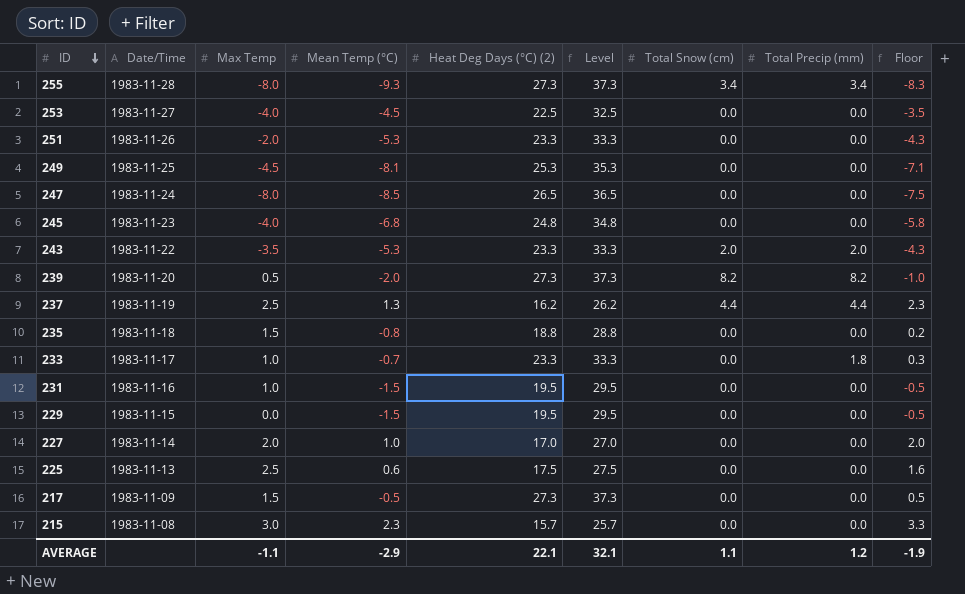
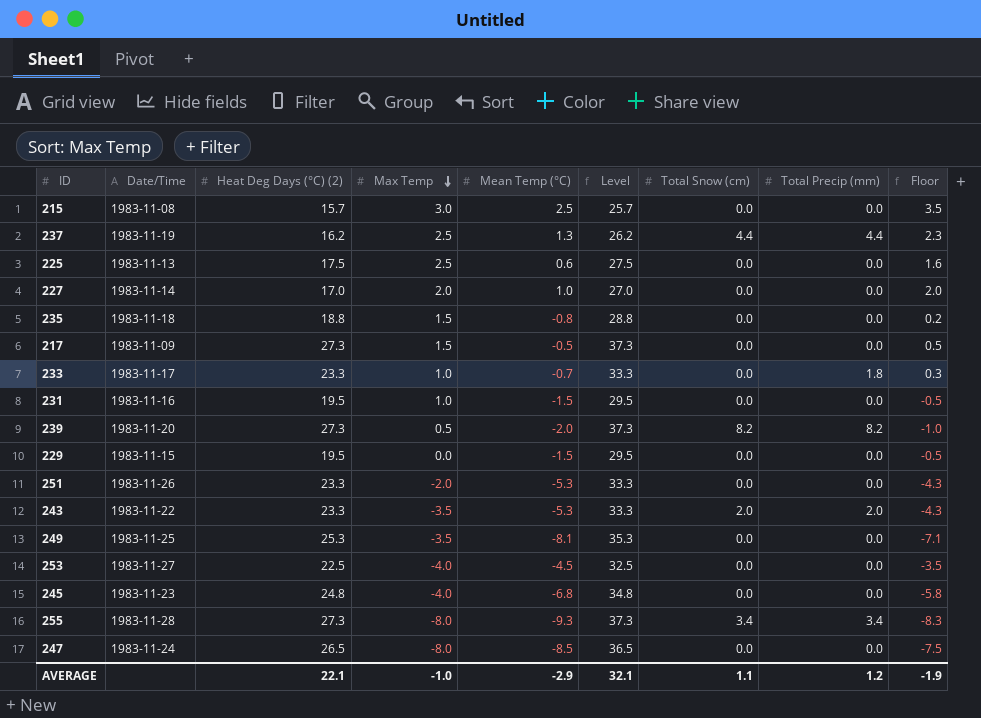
row order: ID descending -> Max Temp descending
column Heat Deg Days (°C) (2) | position: 5 -> 3
215 | Mean Temp (°C): 2.3 -> 2.5
215 | Floor: 3.3 -> 3.5
249 | Max Temp: -4.5 -> -3.5
AVERAGE | Max Temp: -1.1 -> -1.0

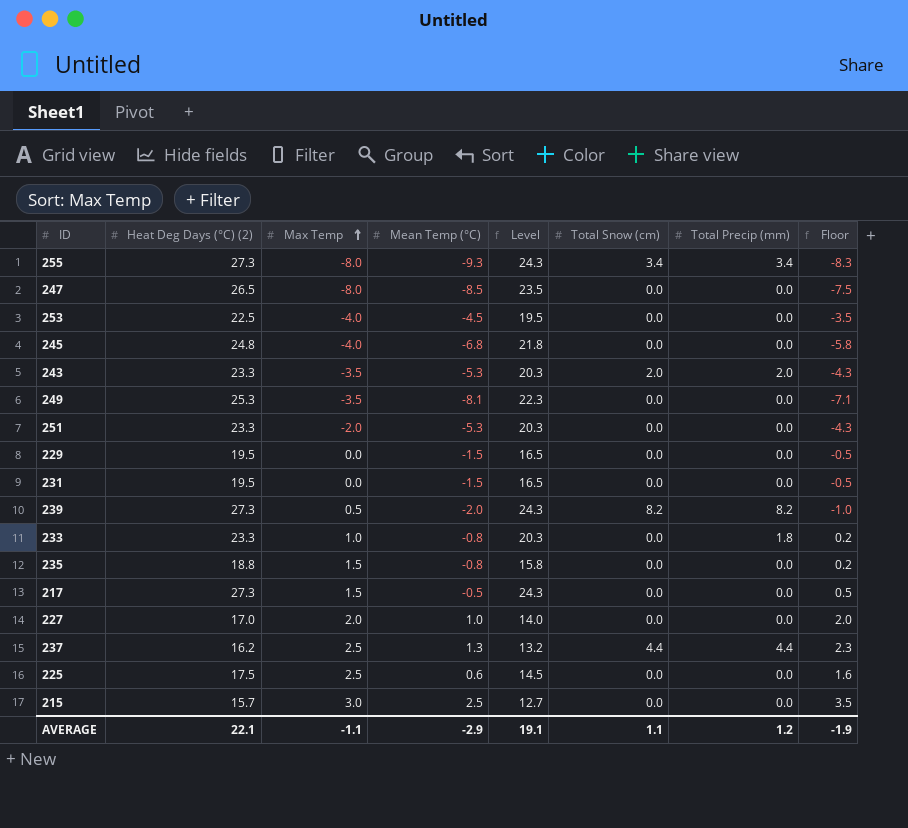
row order: Max Temp descending -> Max Temp ascending
column Date/Time | position: 2 -> none
column Level | formula: [Heat Deg Days (°C) (2)] + 10 -> [Heat Deg Days (°C) (2)] - 3
231 | Max Temp: 1.0 -> 0.0
233 | Mean Temp (°C): -0.7 -> -0.8
233 | Floor: 0.3 -> 0.2
AVERAGE | Max Temp: -1.0 -> -1.1
AVERAGE | Level: 32.1 -> 19.1

